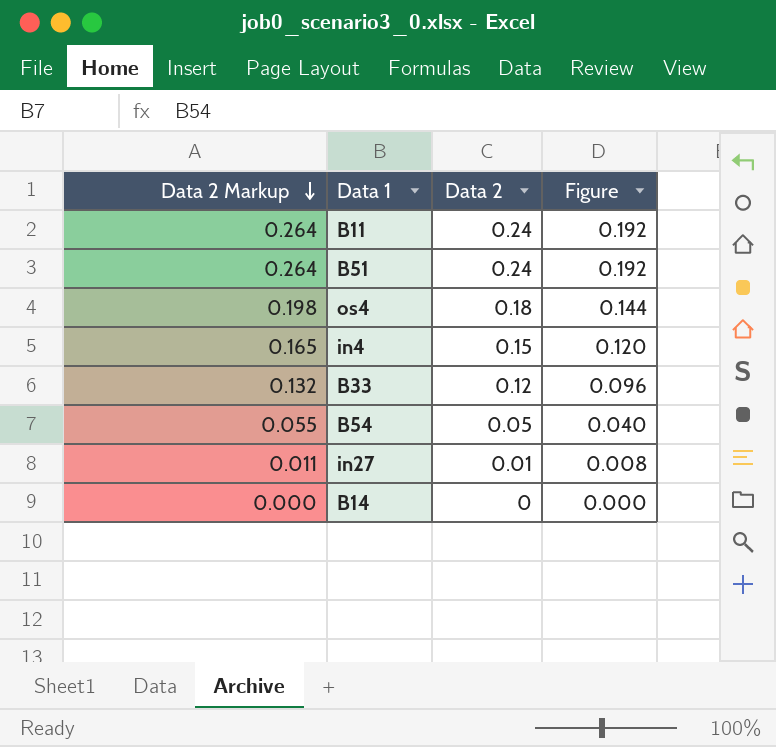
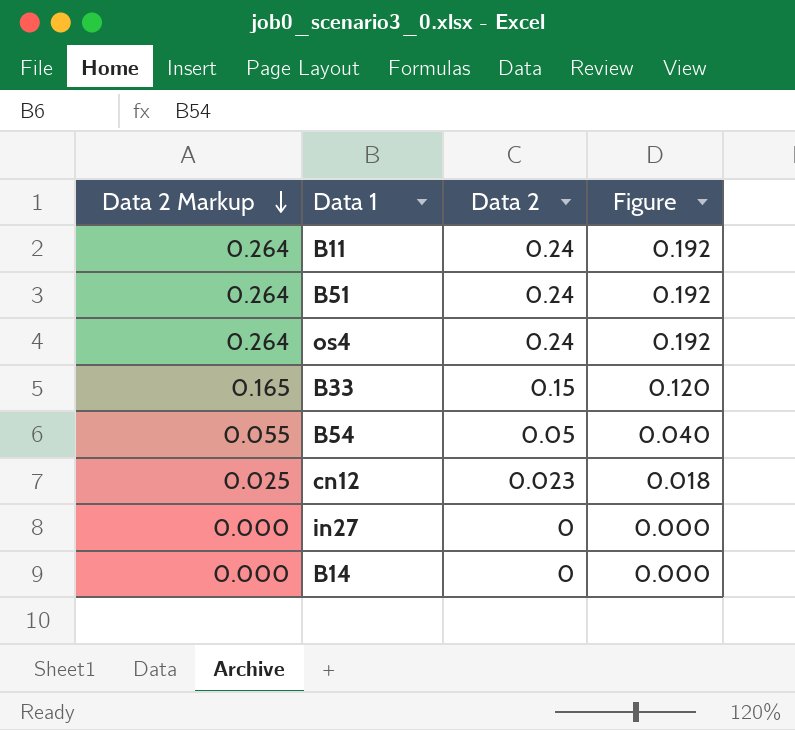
row in4: 0.165 | 0.15 | 0.120 -> none
os4 | Data 2 Markup: 0.198 -> 0.264
os4 | Data 2: 0.18 -> 0.24
os4 | Figure: 0.144 -> 0.192
B33 | Data 2 Markup: 0.132 -> 0.165
B33 | Data 2: 0.12 -> 0.15
B33 | Figure: 0.096 -> 0.120
row cn12: none -> 0.025 | 0.023 | 0.018
in27 | Data 2 Markup: 0.011 -> 0.000
in27 | Data 2: 0.01 -> 0
in27 | Figure: 0.008 -> 0.000

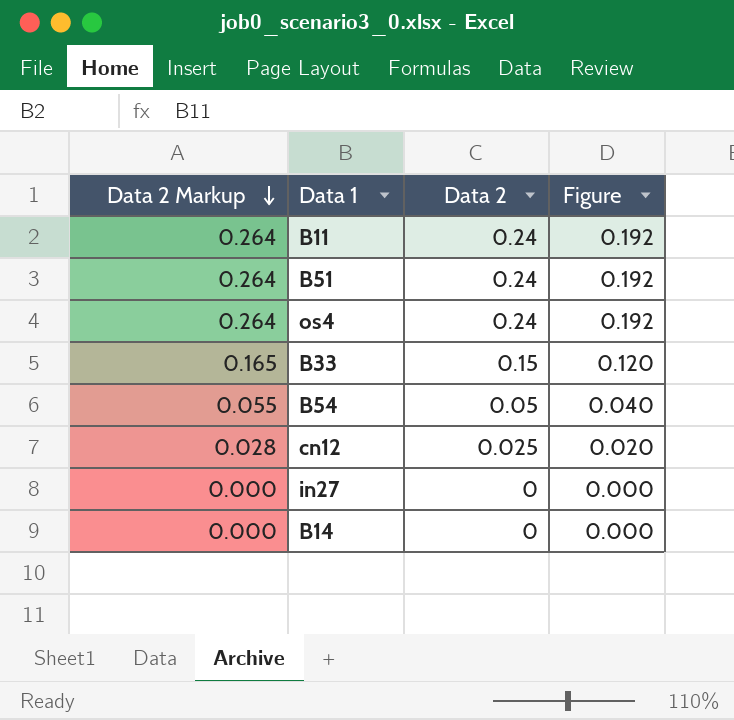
cn12 | Data 2 Markup: 0.025 -> 0.028
cn12 | Data 2: 0.023 -> 0.025
cn12 | Figure: 0.018 -> 0.020

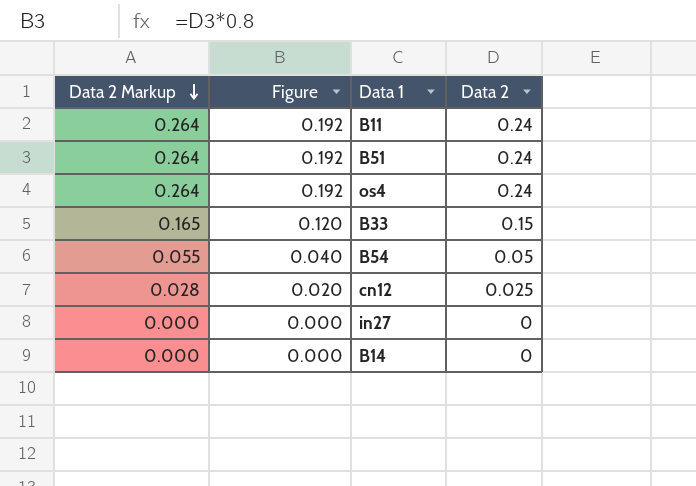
column Figure | position: 4 -> 2

